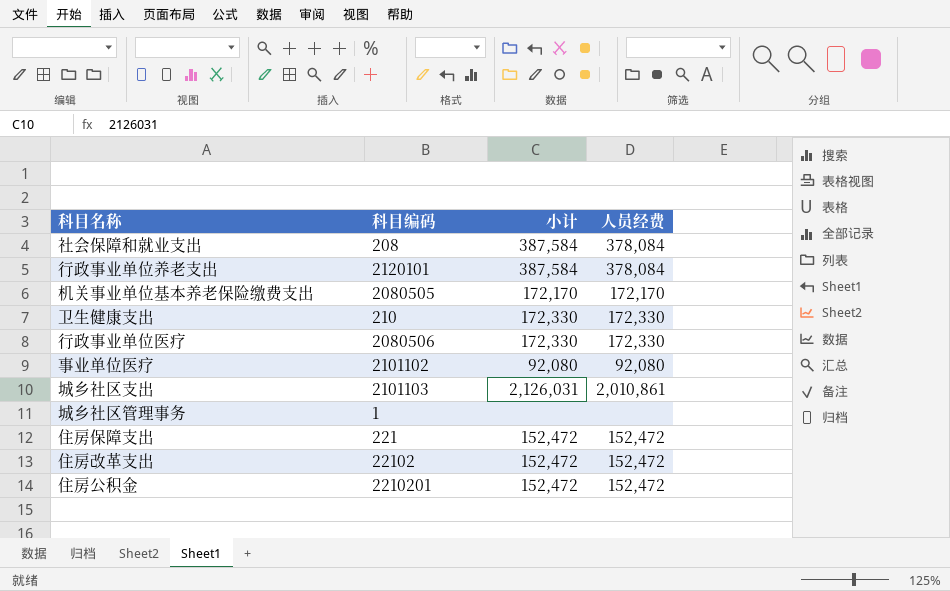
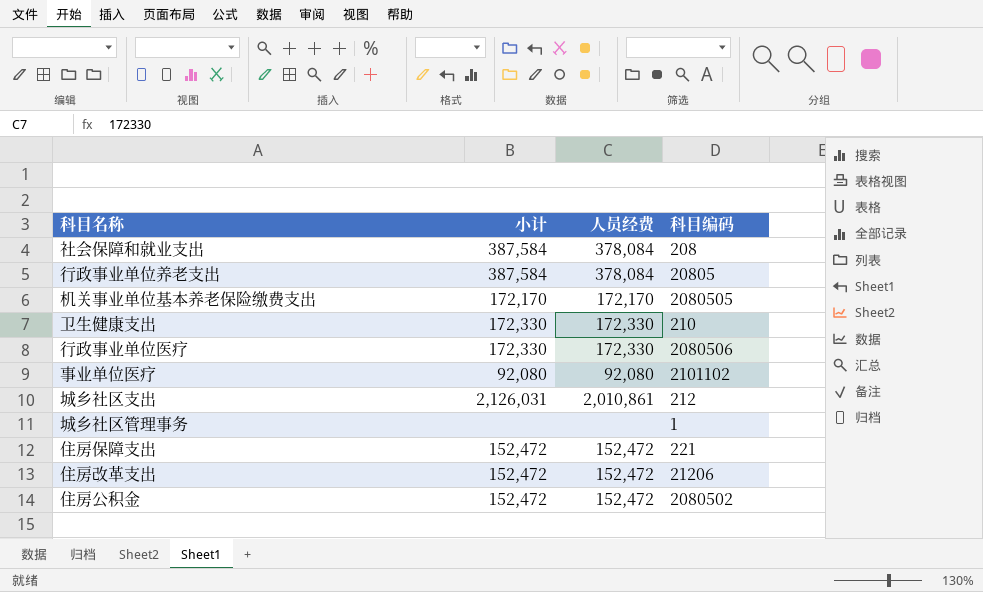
column 科目编码 | position: 2 -> 4
行政事业单位养老支出 | 科目编码: 2120101 -> 20805
城乡社区支出 | 科目编码: 2101103 -> 212
住房改革支出 | 科目编码: 22102 -> 21206
住房公积金 | 科目编码: 2210201 -> 2080502

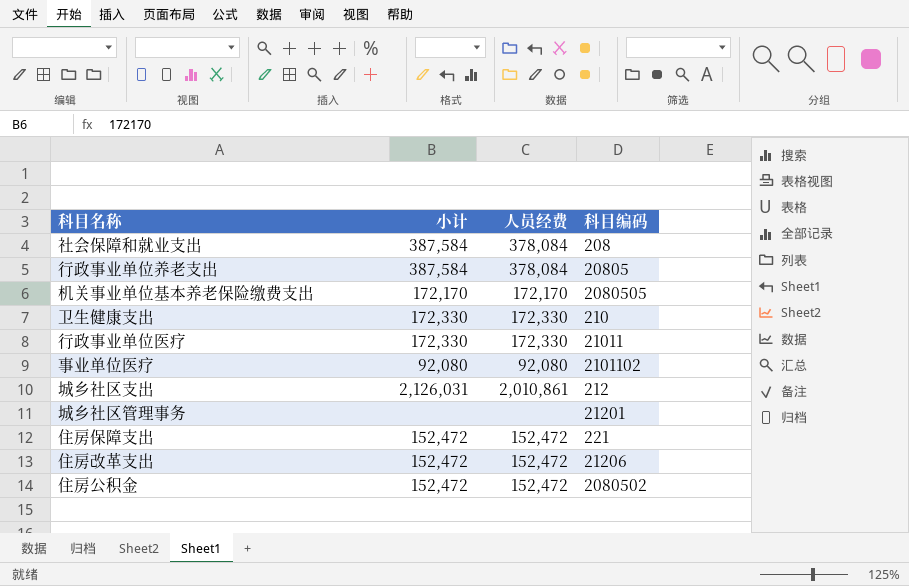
行政事业单位医疗 | 科目编码: 2080506 -> 21011
城乡社区管理事务 | 科目编码: 1 -> 21201

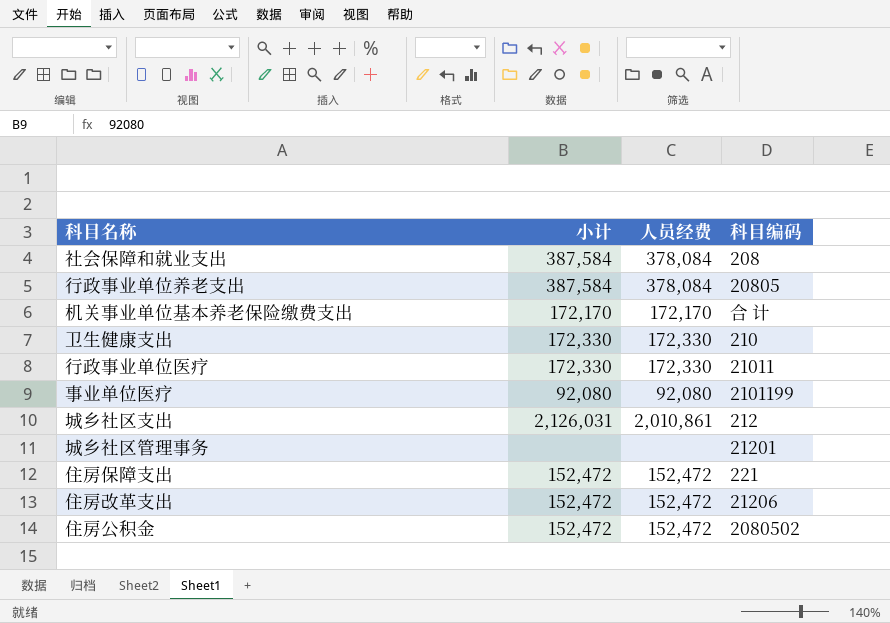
机关事业单位基本养老保险缴费支出 | 科目编码: 2080505 -> 合 计
事业单位医疗 | 科目编码: 2101102 -> 2101199

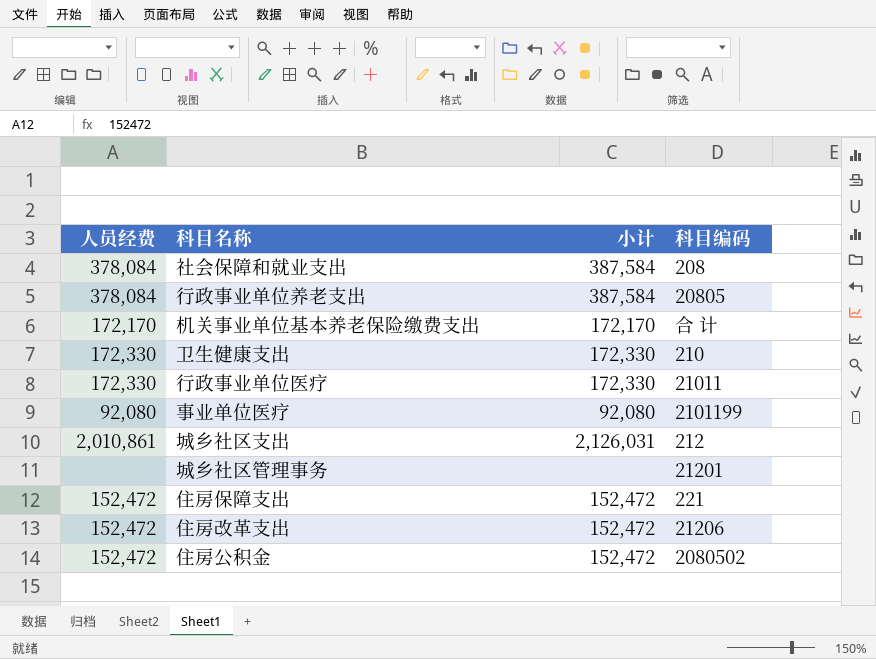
column 人员经费 | position: 3 -> 1

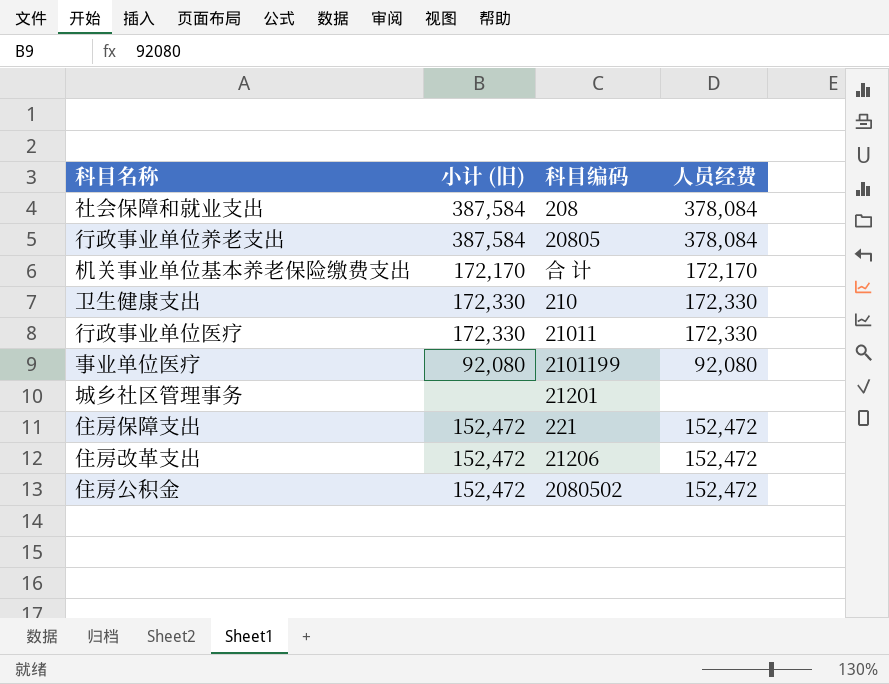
column name: 小计 -> 小计 (旧)
column 人员经费 | position: 1 -> 4
row 城乡社区支出: 2,010,861 | 2,126,031 | 212 -> none

